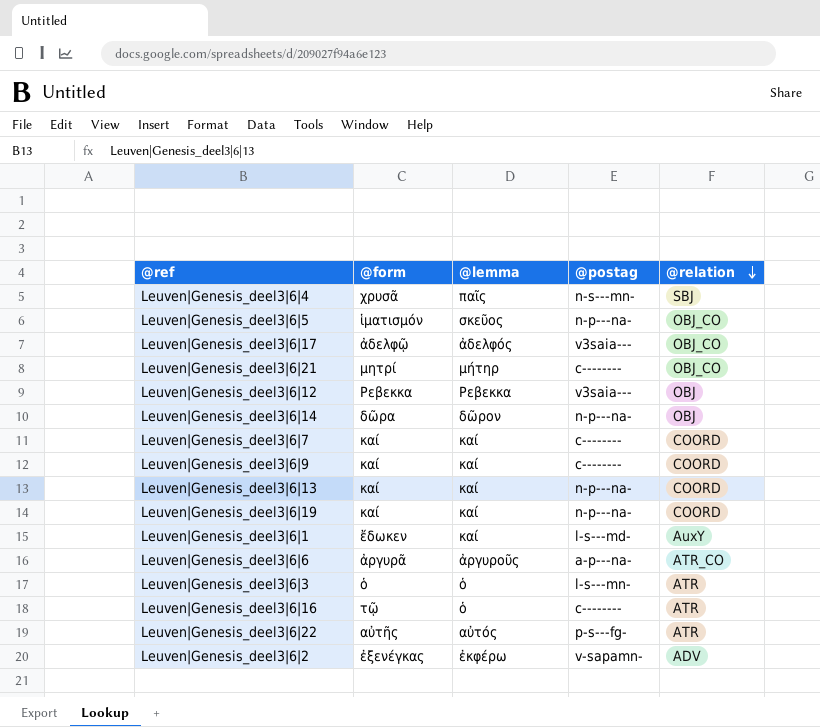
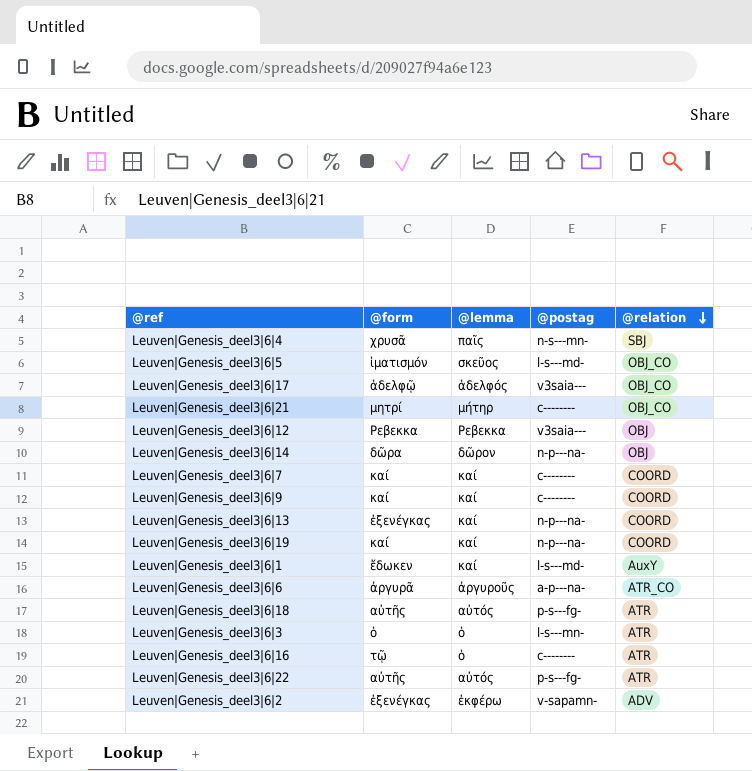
Leuven|Genesis_deel3|6|5 | @postag: n-p---na- -> l-s---md-
Leuven|Genesis_deel3|6|13 | @form: καί -> ἐξενέγκας
row Leuven|Genesis_deel3|6|18: none -> αὐτῆς | αὐτός | p-s---fg- | ATR

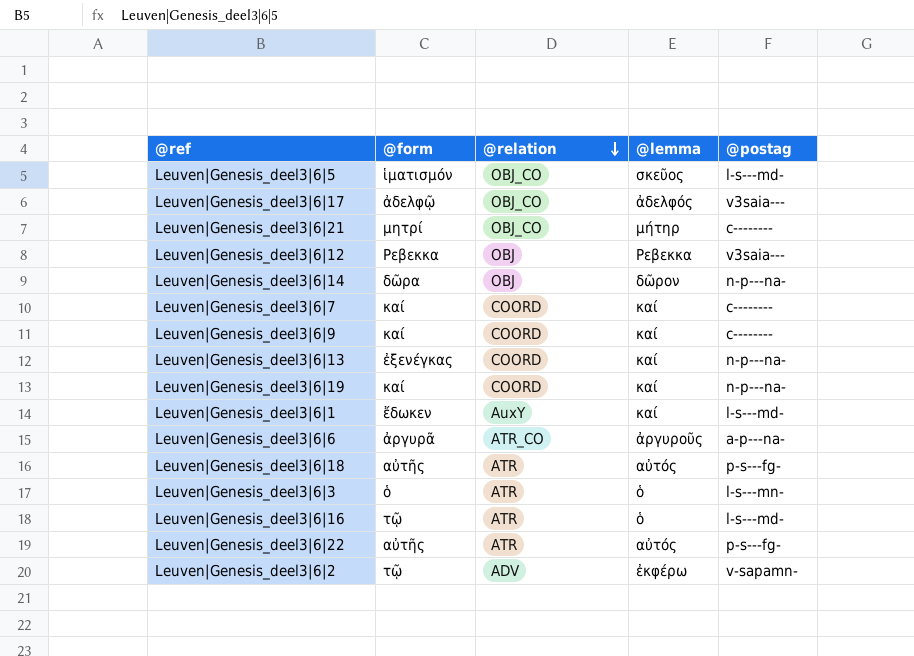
column @relation | position: 5 -> 3
row Leuven|Genesis_deel3|6|4: χρυσᾶ | παῖς | n-s---mn- | SBJ -> none
Leuven|Genesis_deel3|6|16 | @postag: c-------- -> l-s---md-
Leuven|Genesis_deel3|6|2 | @form: ἐξενέγκας -> τῷ

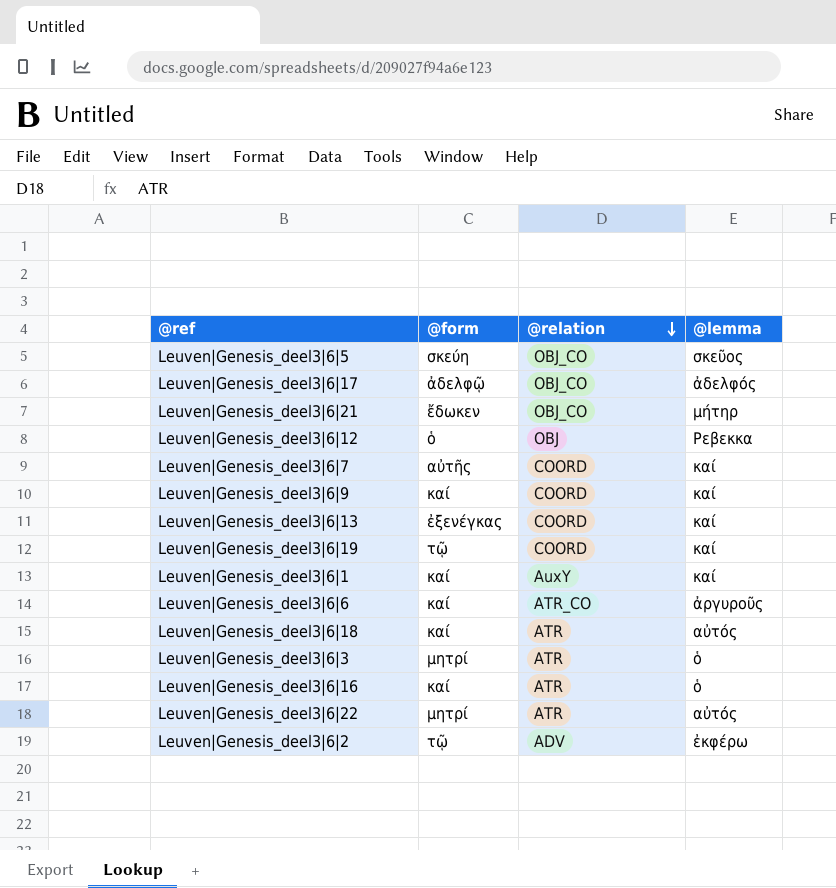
column @postag | position: 5 -> none
row Leuven|Genesis_deel3|6|14: δῶρα | OBJ | δῶρον | n-p---na- -> none
Leuven|Genesis_deel3|6|5 | @form: ἱματισμόν -> σκεύη
Leuven|Genesis_deel3|6|21 | @form: μητρί -> ἔδωκεν
Leuven|Genesis_deel3|6|12 | @form: Ρεβεκκα -> ὁ
Leuven|Genesis_deel3|6|7 | @form: καί -> αὐτῆς
Leuven|Genesis_deel3|6|19 | @form: καί -> τῷ
Leuven|Genesis_deel3|6|1 | @form: ἔδωκεν -> καί
Leuven|Genesis_deel3|6|6 | @form: ἀργυρᾶ -> καί
Leuven|Genesis_deel3|6|18 | @form: αὐτῆς -> καί
Leuven|Genesis_deel3|6|3 | @form: ὁ -> μητρί
Leuven|Genesis_deel3|6|16 | @form: τῷ -> καί
Leuven|Genesis_deel3|6|22 | @form: αὐτῆς -> μητρί

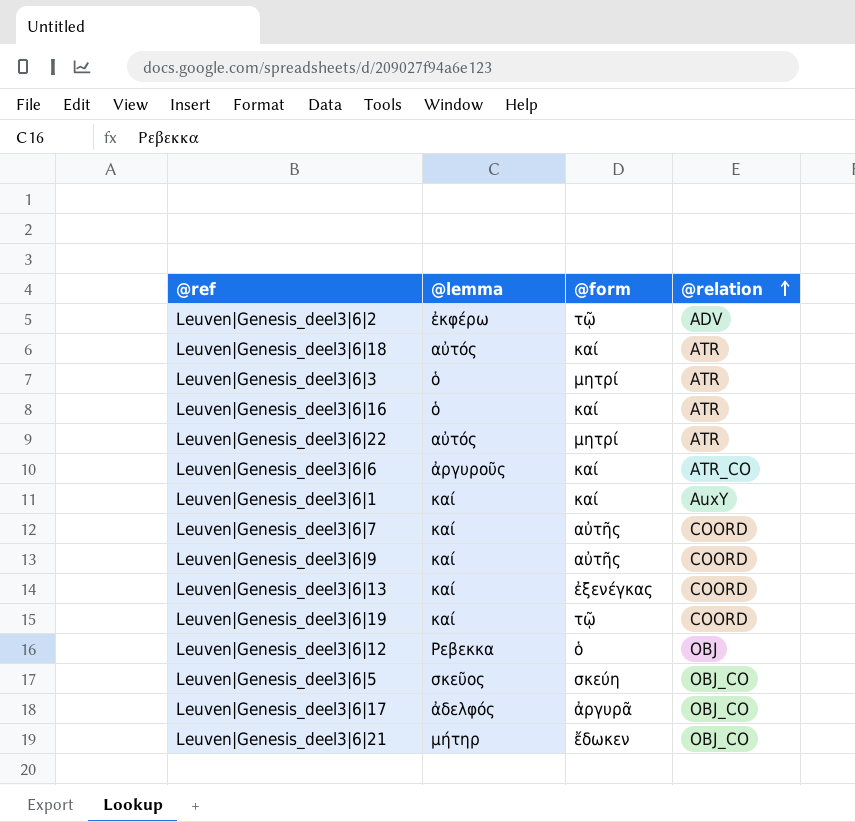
row order: @relation descending -> @relation ascending
column @lemma | position: 4 -> 2
Leuven|Genesis_deel3|6|9 | @form: καί -> αὐτῆς
Leuven|Genesis_deel3|6|17 | @form: ἀδελφῷ -> ἀργυρᾶ

